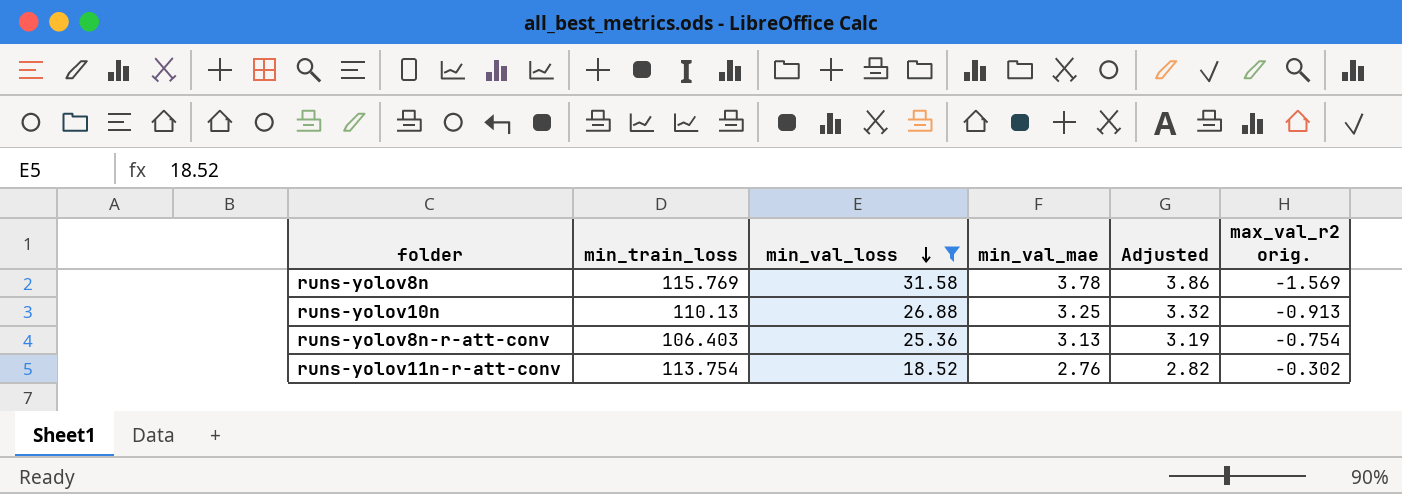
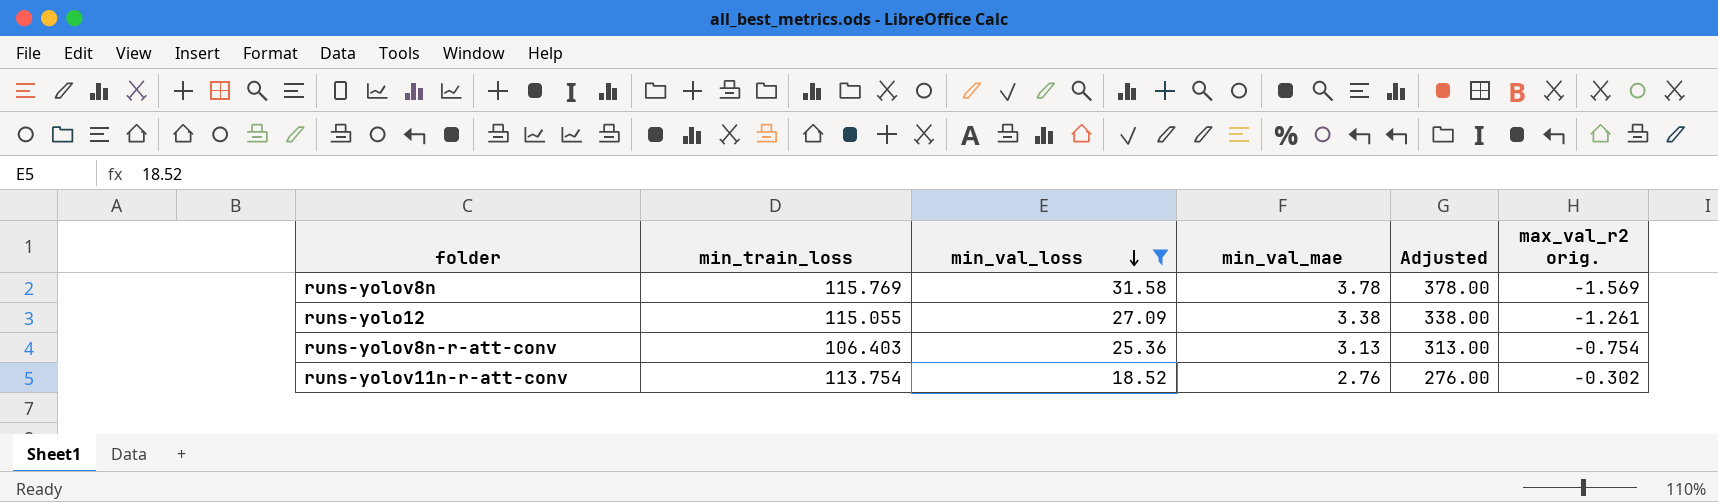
column Adjusted | formula: [min_val_mae] * 1.02 -> [min_val_mae] * 100
row runs-yolov10n: 110.13 | 26.88 | 3.25 | 3.32 | -0.913 -> none
row runs-yolo12: none -> 115.055 | 27.09 | 3.38 | 338.00 | -1.261

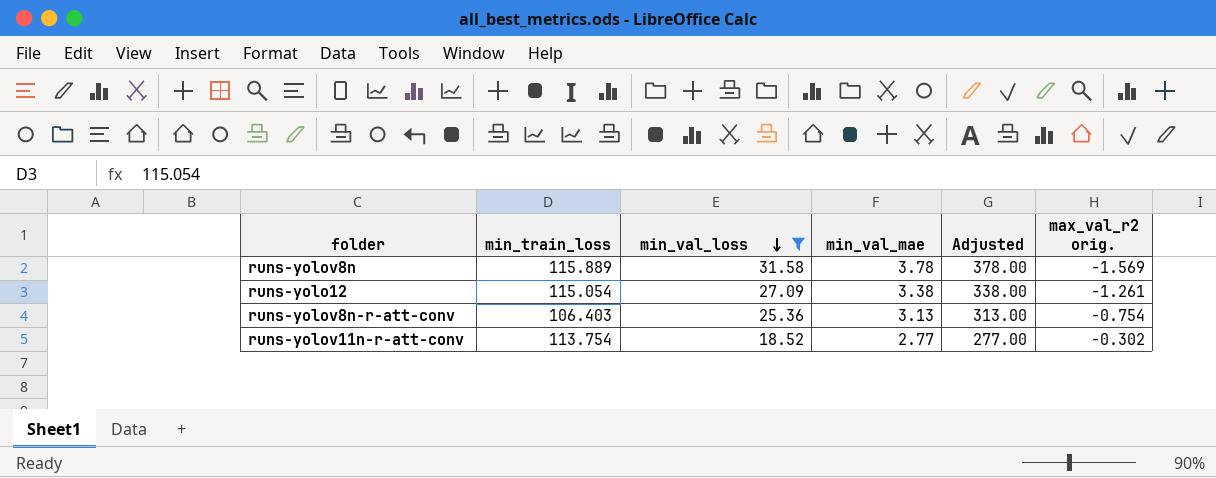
runs-yolov8n | min_train_loss: 115.769 -> 115.889
runs-yolo12 | min_train_loss: 115.055 -> 115.054
runs-yolov11n-r-att-conv | min_val_mae: 2.76 -> 2.77
runs-yolov11n-r-att-conv | Adjusted: 276.00 -> 277.00

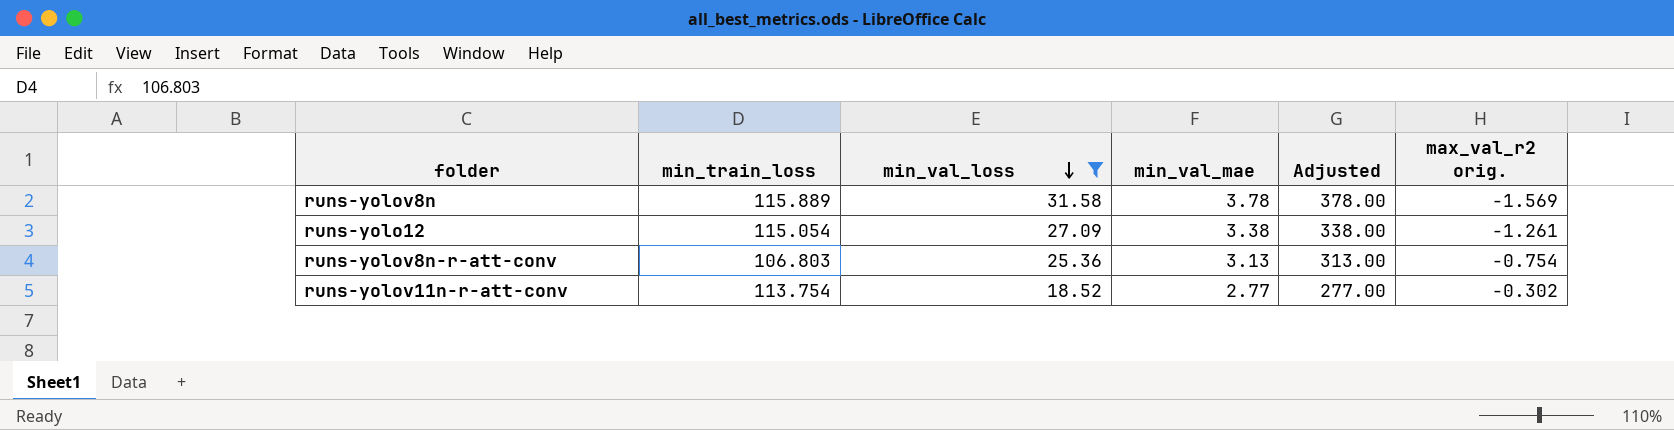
runs-yolov8n-r-att-conv | min_train_loss: 106.403 -> 106.803

